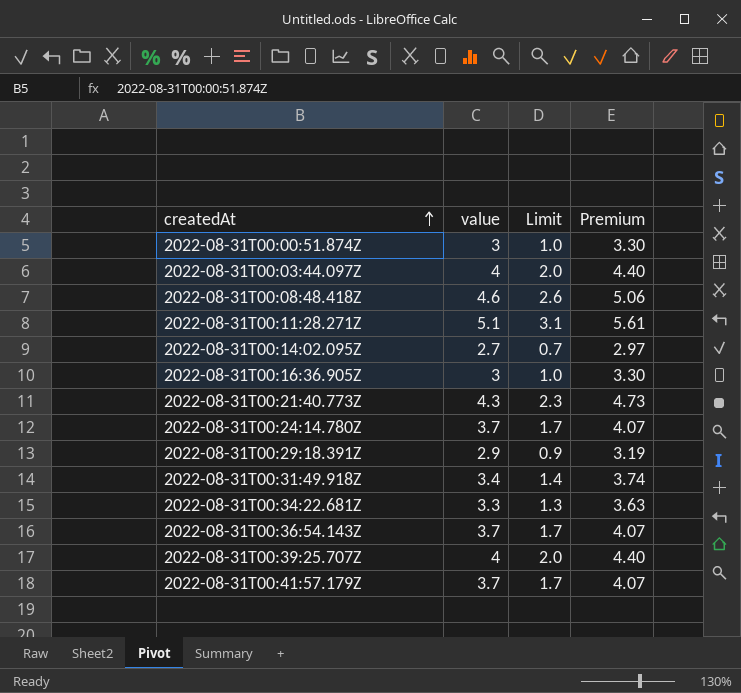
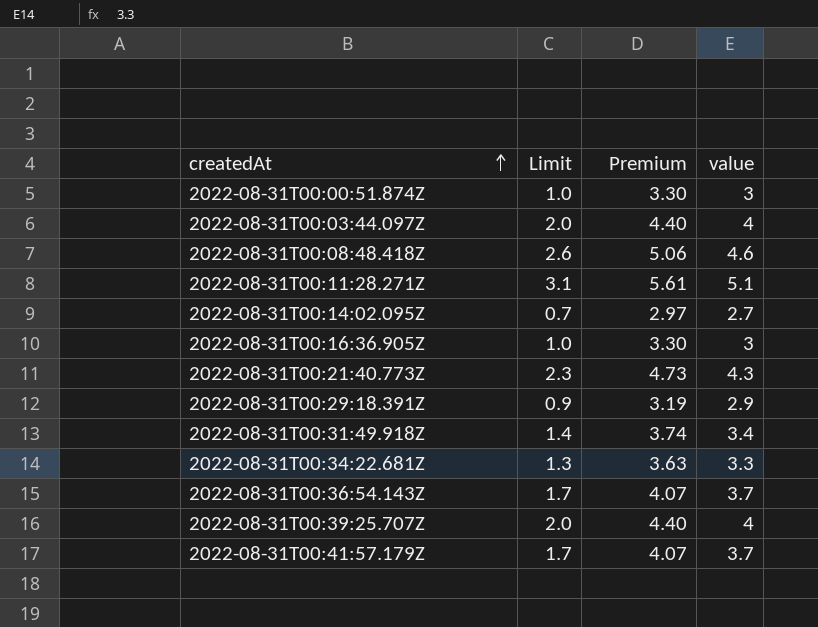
column value | position: 2 -> 4
row 2022-08-31T00:24:14.780Z: 3.7 | 1.7 | 4.07 -> none

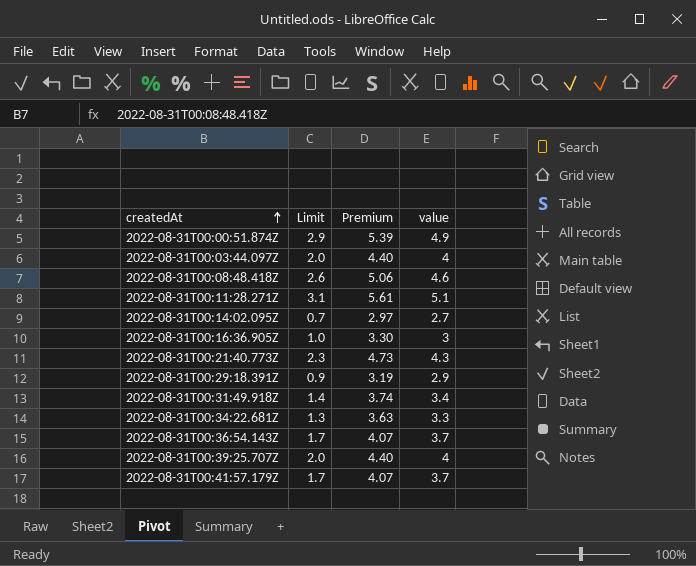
2022-08-31T00:00:51.874Z | Limit: 1.0 -> 2.9
2022-08-31T00:00:51.874Z | Premium: 3.30 -> 5.39
2022-08-31T00:00:51.874Z | value: 3 -> 4.9

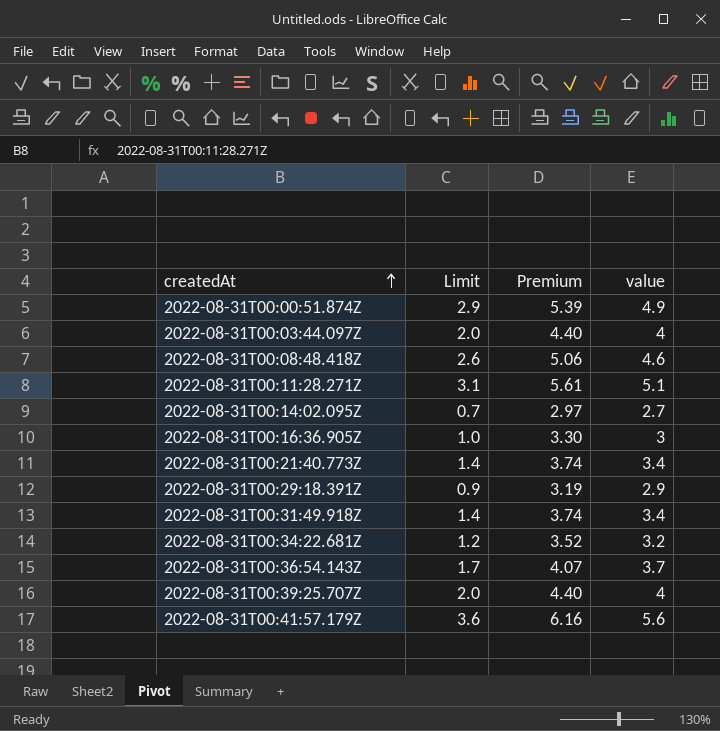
2022-08-31T00:21:40.773Z | Limit: 2.3 -> 1.4
2022-08-31T00:21:40.773Z | Premium: 4.73 -> 3.74
2022-08-31T00:21:40.773Z | value: 4.3 -> 3.4
2022-08-31T00:34:22.681Z | Limit: 1.3 -> 1.2
2022-08-31T00:34:22.681Z | Premium: 3.63 -> 3.52
2022-08-31T00:34:22.681Z | value: 3.3 -> 3.2
2022-08-31T00:41:57.179Z | Limit: 1.7 -> 3.6
2022-08-31T00:41:57.179Z | Premium: 4.07 -> 6.16
2022-08-31T00:41:57.179Z | value: 3.7 -> 5.6

